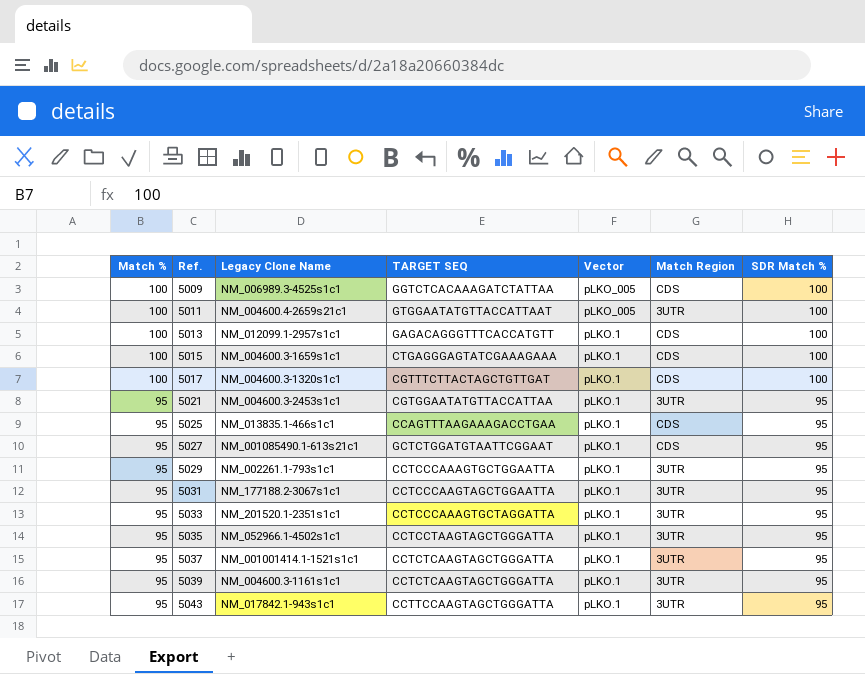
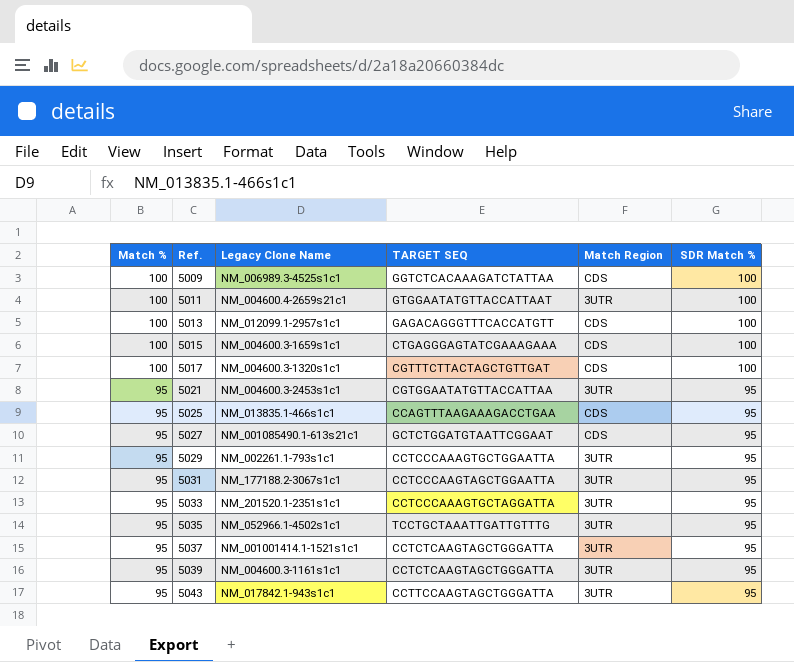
column Vector | position: 5 -> none
5035 | TARGET SEQ: CCTCCTAAGTAGCTGGGATTA -> TCCTGCTAAATTGATTGTTTG

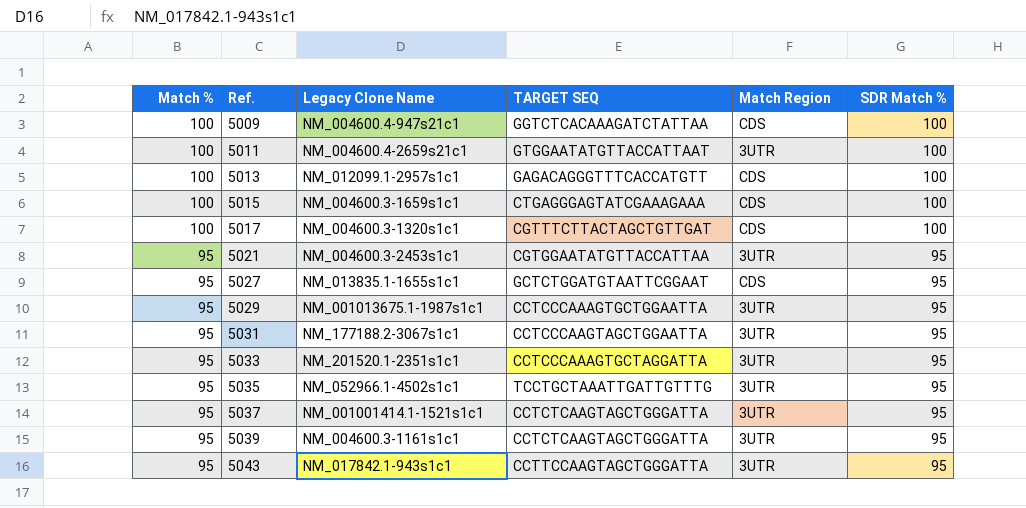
row 5025: 95 | NM_013835.1-466s1c1 | CCAGTTTAAGAAAGACCTGAA | CDS | 95 -> none
5009 | Legacy Clone Name: NM_006989.3-4525s1c1 -> NM_004600.4-947s21c1
5027 | Legacy Clone Name: NM_001085490.1-613s21c1 -> NM_013835.1-1655s1c1
5029 | Legacy Clone Name: NM_002261.1-793s1c1 -> NM_001013675.1-1987s1c1

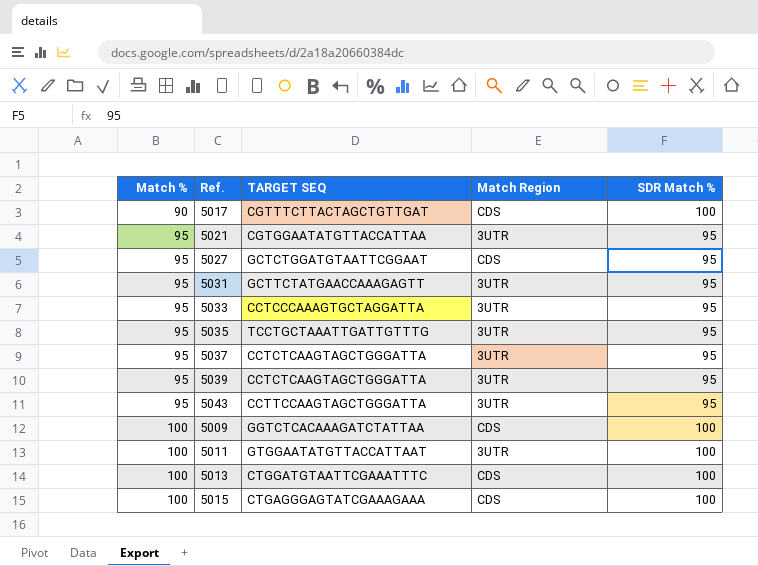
row order: Match % descending -> Match % ascending
column Legacy Clone Name | position: 3 -> none
row 5029: 95 | NM_001013675.1-1987s1c1 | CCTCCCAAAGTGCTGGAATTA | 3UTR | 95 -> none
5017 | Match %: 100 -> 90
5031 | TARGET SEQ: CCTCCCAAGTAGCTGGAATTA -> GCTTCTATGAACCAAAGAGTT
5013 | TARGET SEQ: GAGACAGGGTTTCACCATGTT -> CTGGATGTAATTCGAAATTTC

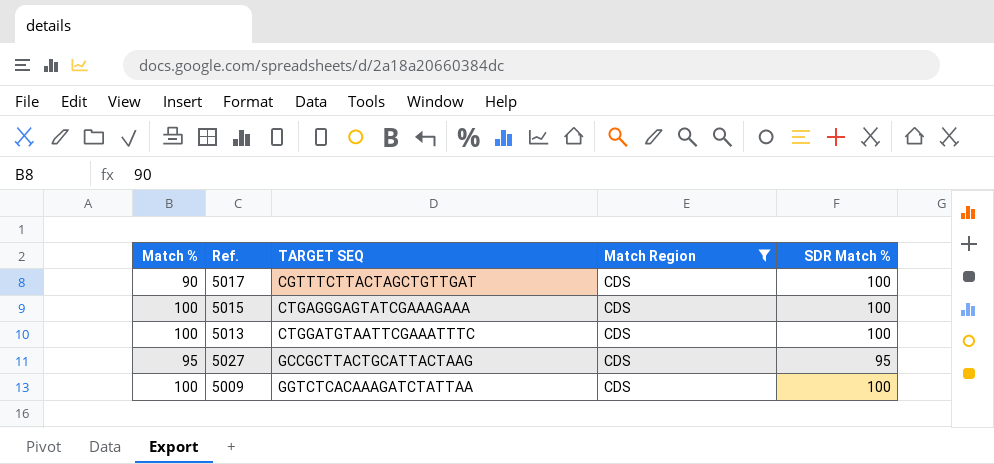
filter: none -> Match Region = CDS
row order: Match % ascending -> TARGET SEQ ascending
5027 | TARGET SEQ: GCTCTGGATGTAATTCGGAAT -> GCCGCTTACTGCATTACTAAG

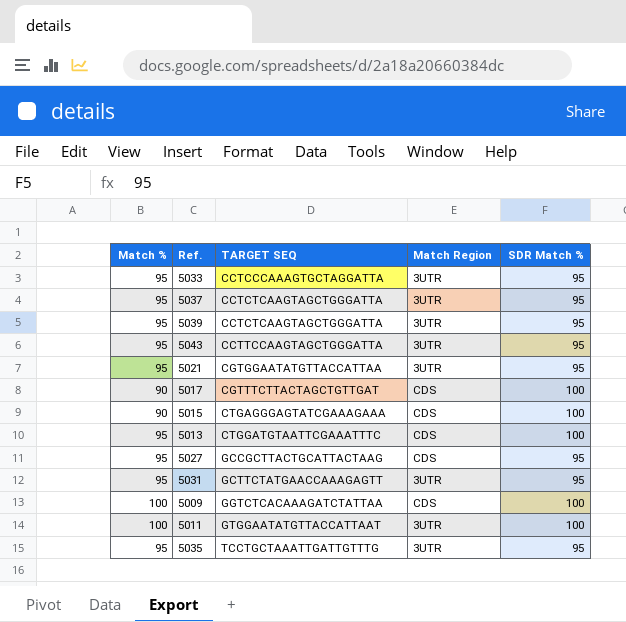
filter: Match Region = CDS -> none
5015 | Match %: 100 -> 90
5013 | Match %: 100 -> 95

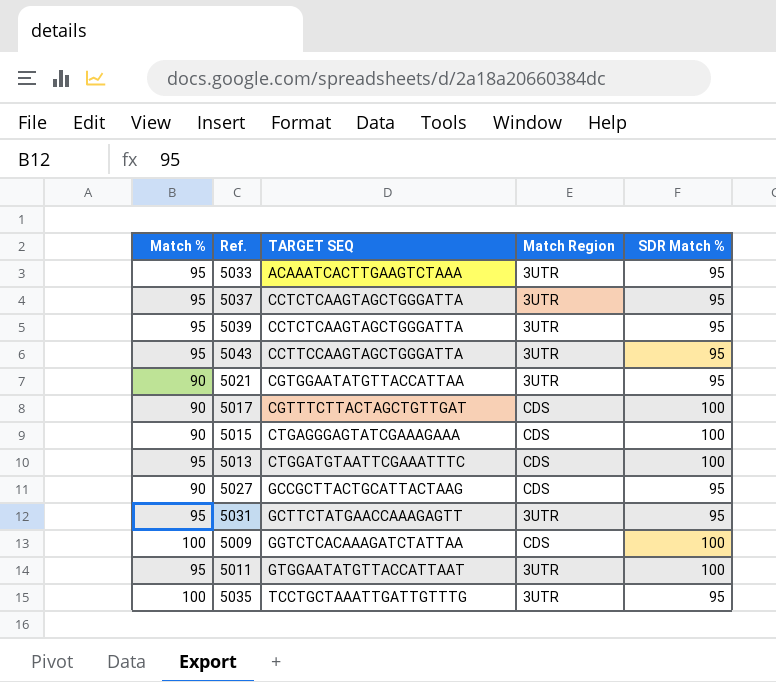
5033 | TARGET SEQ: CCTCCCAAAGTGCTAGGATTA -> ACAAATCACTTGAAGTCTAAA
5021 | Match %: 95 -> 90
5027 | Match %: 95 -> 90
5011 | Match %: 100 -> 95
5035 | Match %: 95 -> 100

